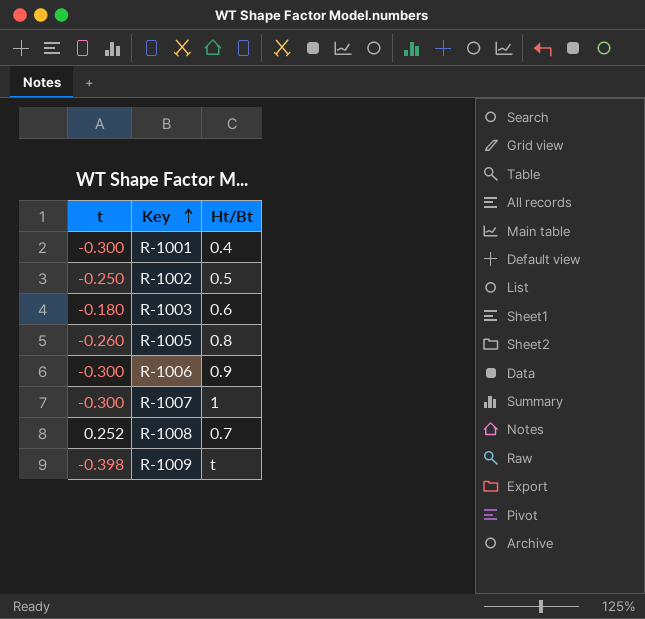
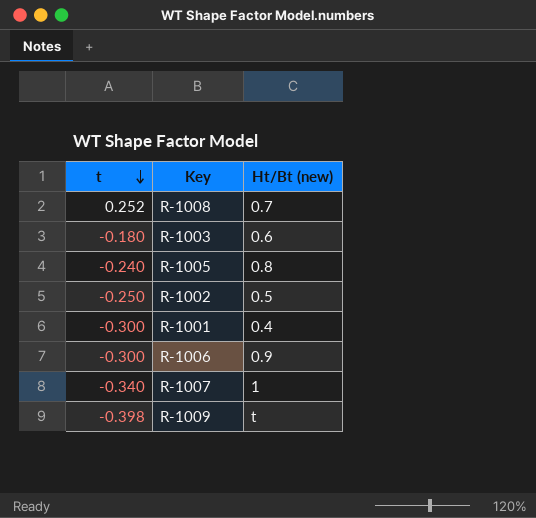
row order: Key ascending -> t descending
column name: Ht/Bt -> Ht/Bt (new)
R-1005 | t: -0.260 -> -0.240
R-1007 | t: -0.300 -> -0.340

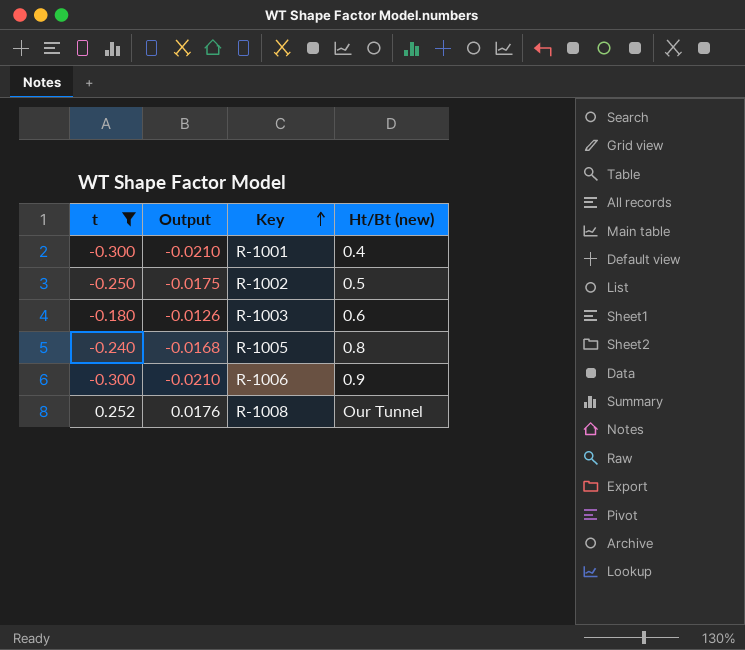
filter: none -> t >= -0.300
row order: t descending -> Key ascending
column Output | formula: none -> [t] * 0.07
R-1008 | Ht/Bt (new): 0.7 -> Our Tunnel

